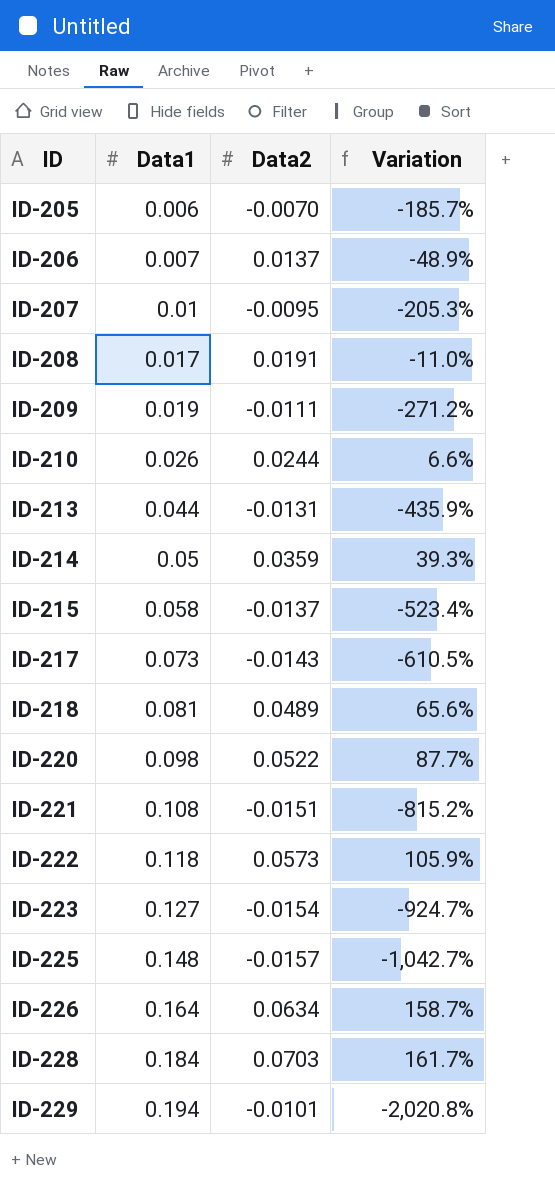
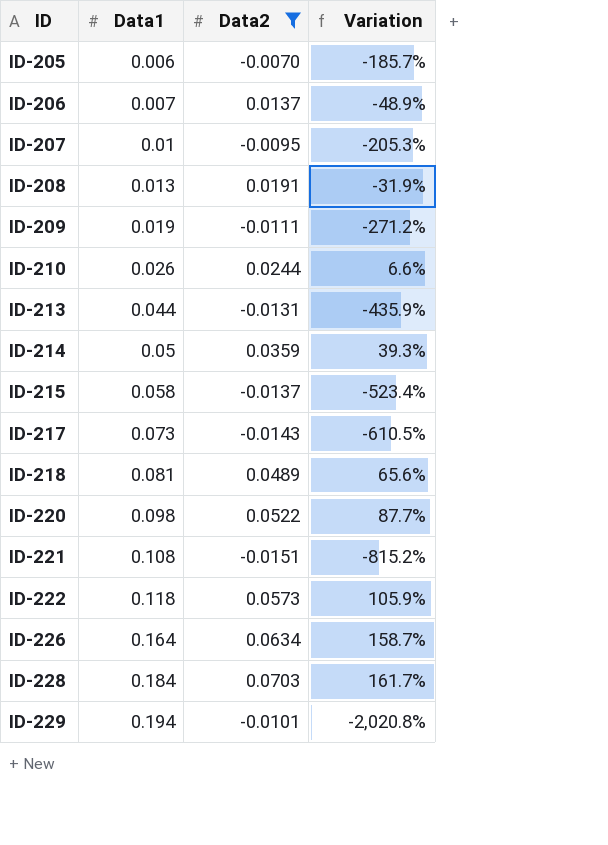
filter: none -> Data2 >= -0.0151
ID-208 | Data1: 0.017 -> 0.013
ID-208 | Variation: -11.0% -> -31.9%

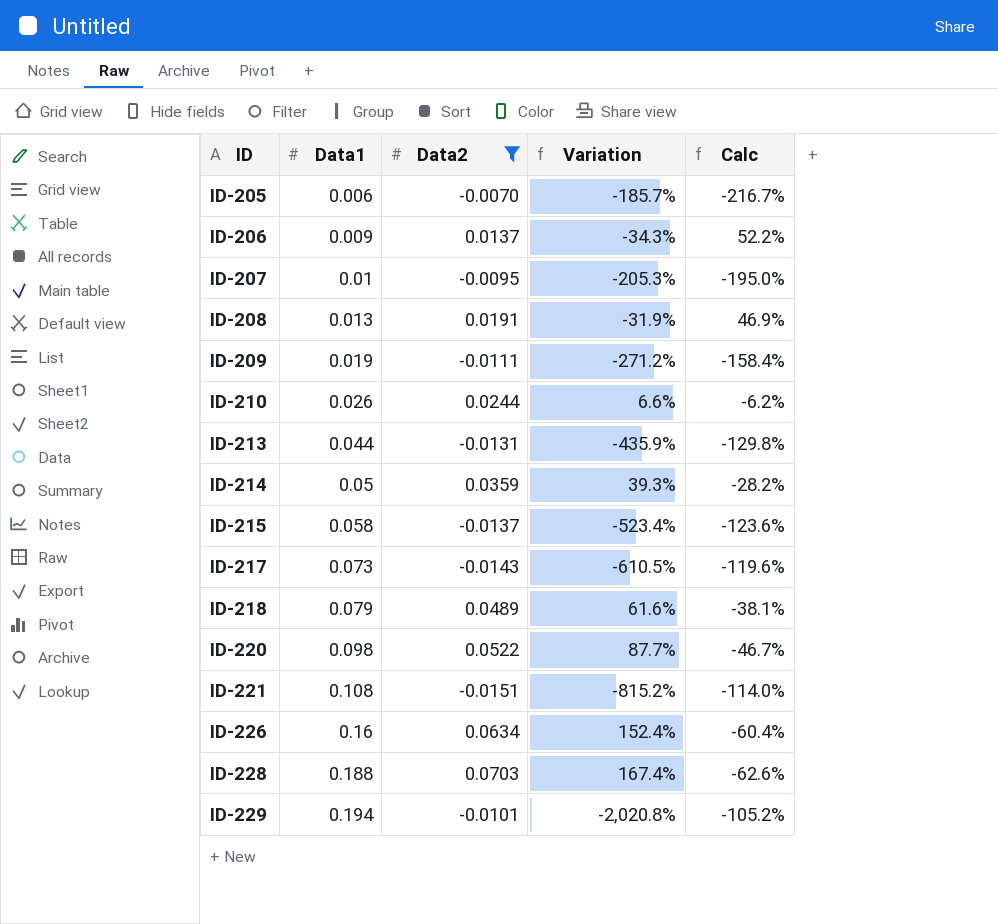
column Calc | formula: none -> ([Data2] - [Data1]) / [Data1]
row ID-222: 0.118 | 0.0573 | 105.9% -> none
ID-206 | Data1: 0.007 -> 0.009
ID-206 | Variation: -48.9% -> -34.3%
ID-218 | Data1: 0.081 -> 0.079
ID-218 | Variation: 65.6% -> 61.6%
ID-226 | Data1: 0.164 -> 0.16
ID-226 | Variation: 158.7% -> 152.4%
ID-228 | Data1: 0.184 -> 0.188
ID-228 | Variation: 161.7% -> 167.4%

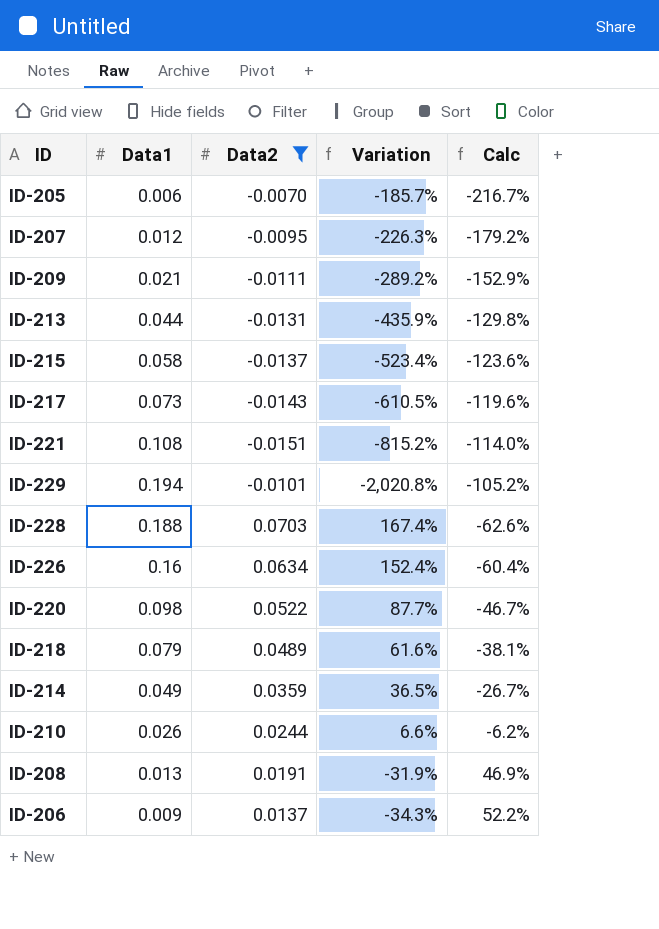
row order: ID ascending -> Calc ascending
ID-207 | Data1: 0.01 -> 0.012
ID-207 | Variation: -205.3% -> -226.3%
ID-207 | Calc: -195.0% -> -179.2%
ID-209 | Data1: 0.019 -> 0.021
ID-209 | Variation: -271.2% -> -289.2%
ID-209 | Calc: -158.4% -> -152.9%
ID-214 | Data1: 0.05 -> 0.049
ID-214 | Variation: 39.3% -> 36.5%
ID-214 | Calc: -28.2% -> -26.7%

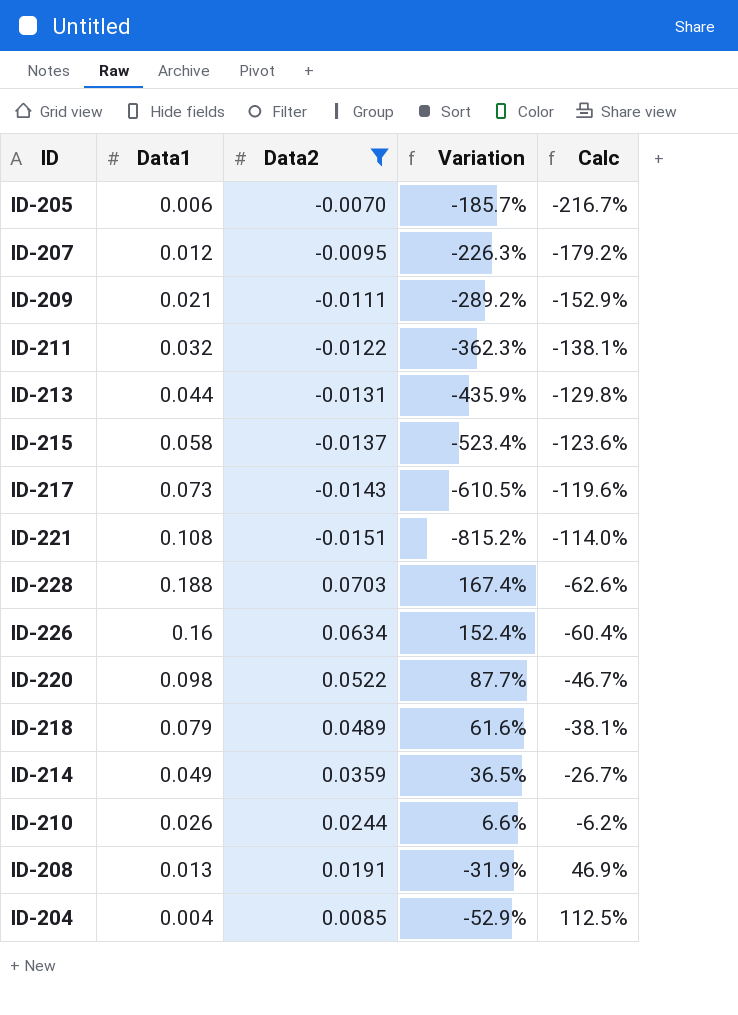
row ID-229: 0.194 | -0.0101 | -2,020.8% | -105.2% -> none
row ID-206: 0.009 | 0.0137 | -34.3% | 52.2% -> none
row ID-211: none -> 0.032 | -0.0122 | -362.3% | -138.1%
row ID-204: none -> 0.004 | 0.0085 | -52.9% | 112.5%

